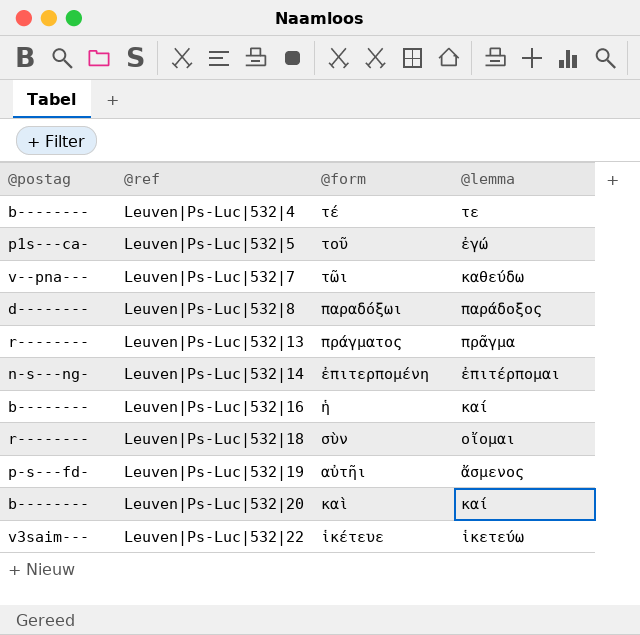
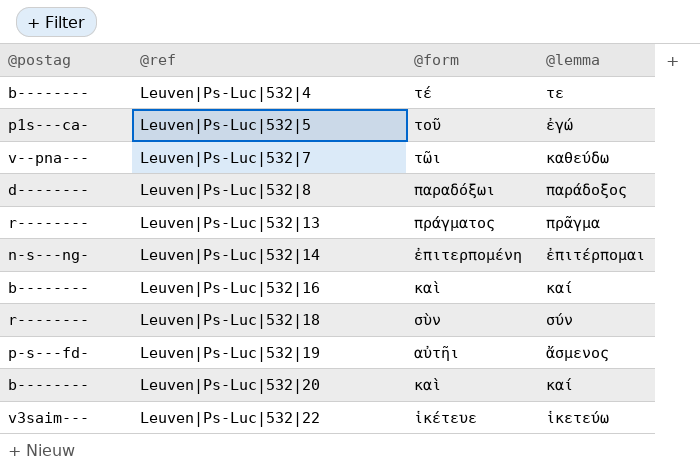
Leuven|Ps-Luc|532|16 | @form: ἡ -> καὶ
Leuven|Ps-Luc|532|18 | @lemma: οἴομαι -> σύν

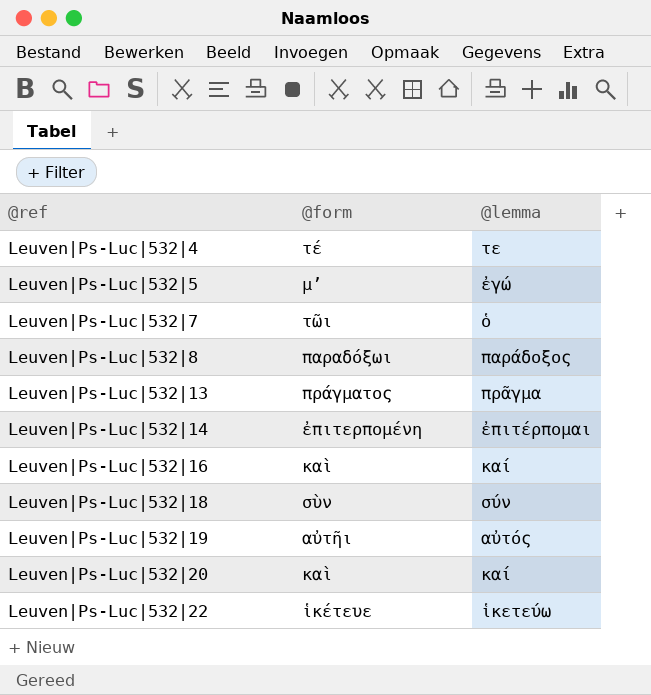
column @postag | position: 1 -> none
Leuven|Ps-Luc|532|5 | @form: τοῦ -> μ’
Leuven|Ps-Luc|532|7 | @lemma: καθεύδω -> ὁ
Leuven|Ps-Luc|532|19 | @lemma: ἄσμενος -> αὐτός

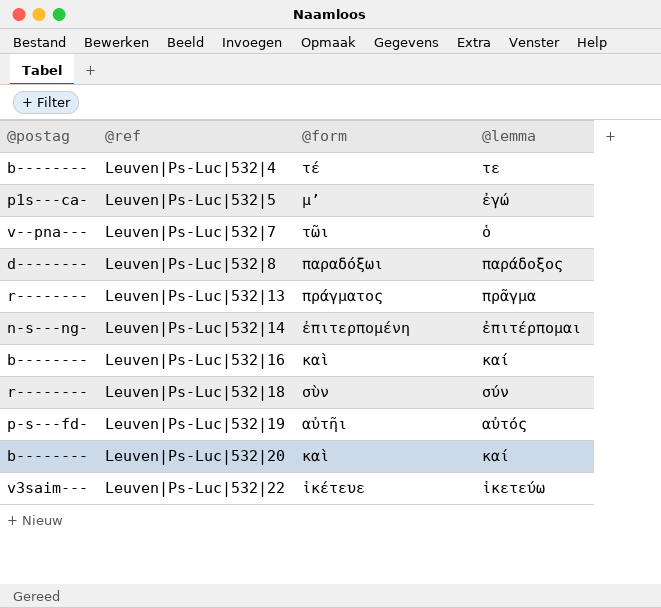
column @postag | position: none -> 1

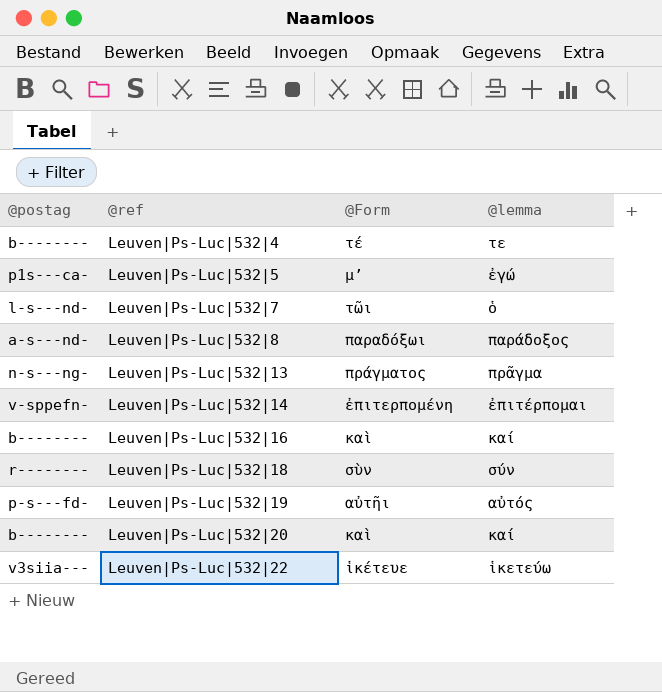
column name: @form -> @Form
Leuven|Ps-Luc|532|7 | @postag: v--pna--- -> l-s---nd-
Leuven|Ps-Luc|532|8 | @postag: d-------- -> a-s---nd-
Leuven|Ps-Luc|532|13 | @postag: r-------- -> n-s---ng-
Leuven|Ps-Luc|532|14 | @postag: n-s---ng- -> v-sppefn-
Leuven|Ps-Luc|532|22 | @postag: v3saim--- -> v3siia---

